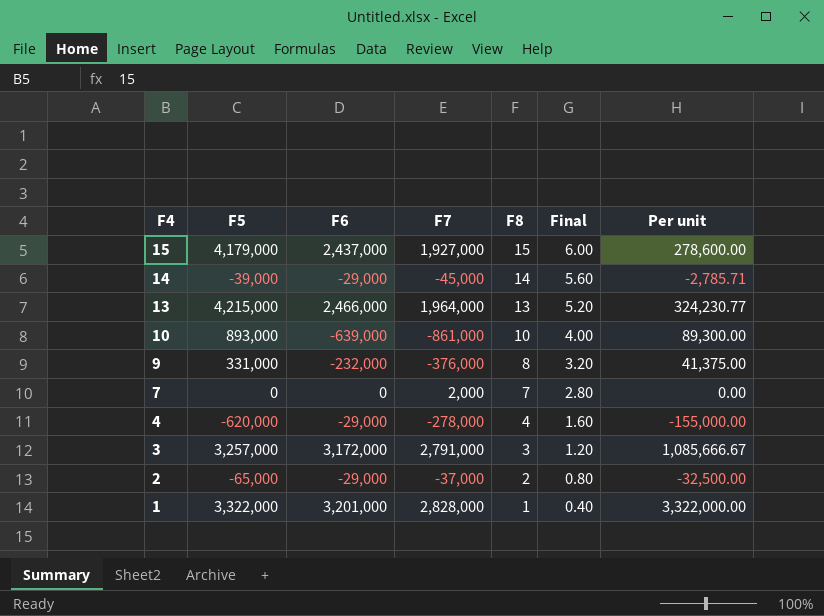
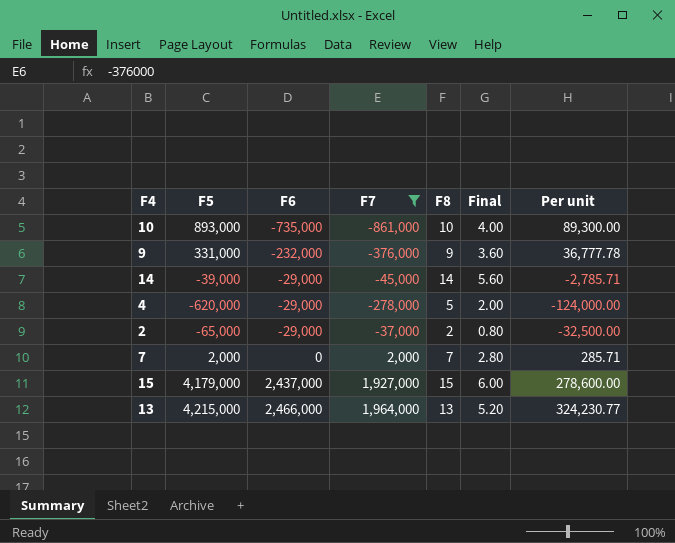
filter: none -> F7 <= 1,964,000
row order: F4 descending -> F6 ascending
10 | F6: -639,000 -> -735,000
9 | F8: 8 -> 9
9 | Final: 3.20 -> 3.60
9 | Per unit: 41,375.00 -> 36,777.78
4 | F8: 4 -> 5
4 | Final: 1.60 -> 2.00
4 | Per unit: -155,000.00 -> -124,000.00
7 | F5: 0 -> 2,000
7 | Per unit: 0.00 -> 285.71

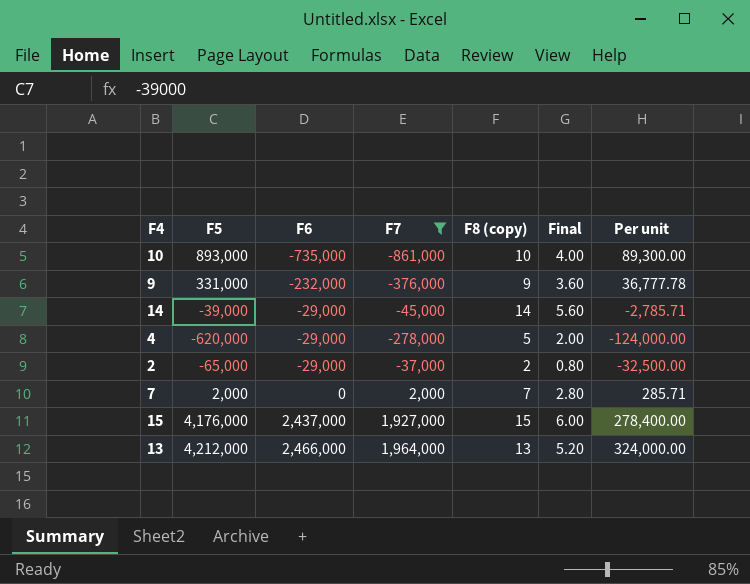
column name: F8 -> F8 (copy)
15 | F5: 4,179,000 -> 4,176,000
15 | Per unit: 278,600.00 -> 278,400.00
13 | F5: 4,215,000 -> 4,212,000
13 | Per unit: 324,230.77 -> 324,000.00

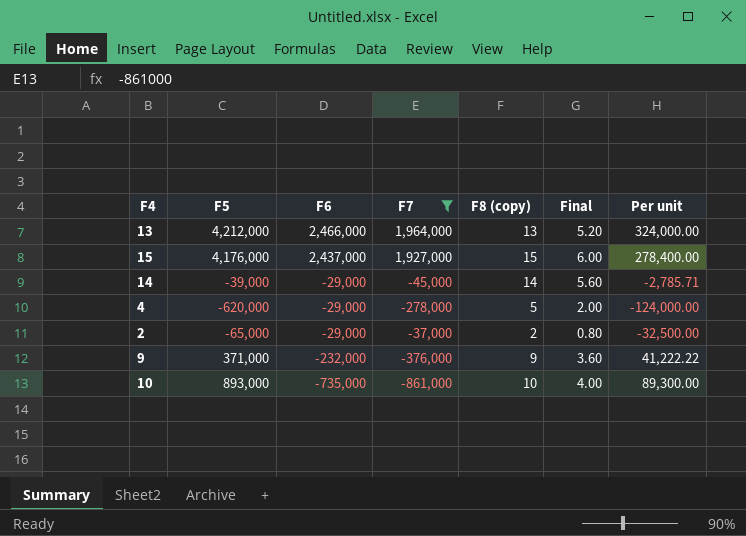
row order: F6 ascending -> F6 descending
row 7: 2,000 | 0 | 2,000 | 7 | 2.80 | 285.71 -> none
9 | F5: 331,000 -> 371,000
9 | Per unit: 36,777.78 -> 41,222.22

